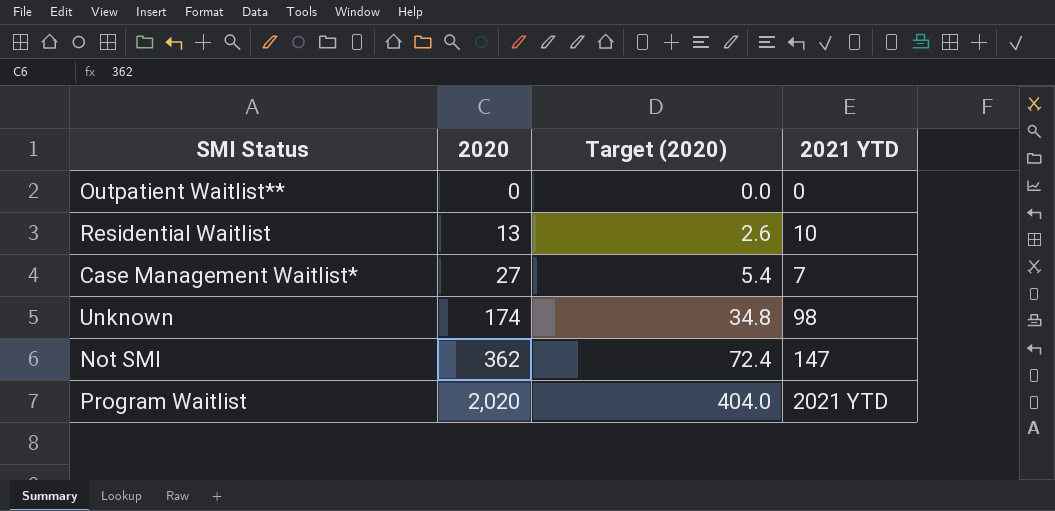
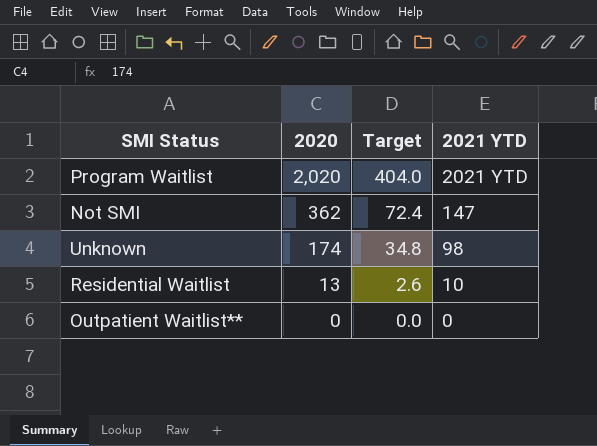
row order: 2020 ascending -> 2020 descending
column name: Target (2020) -> Target
row Case Management Waitlist*: 27 | 5.4 | 7 -> none

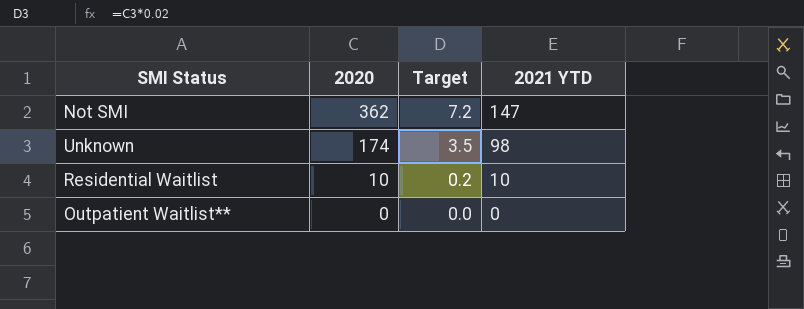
column Target | formula: [2020] * 0.2 -> [2020] * 0.02
row Program Waitlist: 2,020 | 404.0 | 2021 YTD -> none
Residential Waitlist | 2020: 13 -> 10

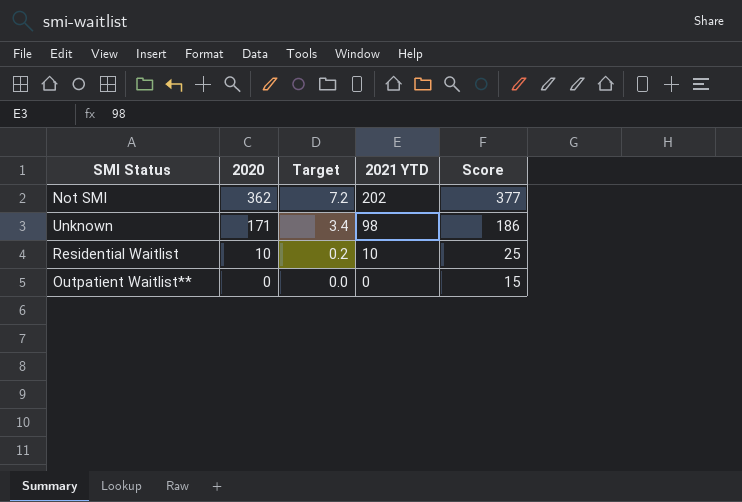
column Score | formula: none -> [2020] + 15
Not SMI | 2021 YTD: 147 -> 202
Unknown | 2020: 174 -> 171
Unknown | Target: 3.5 -> 3.4

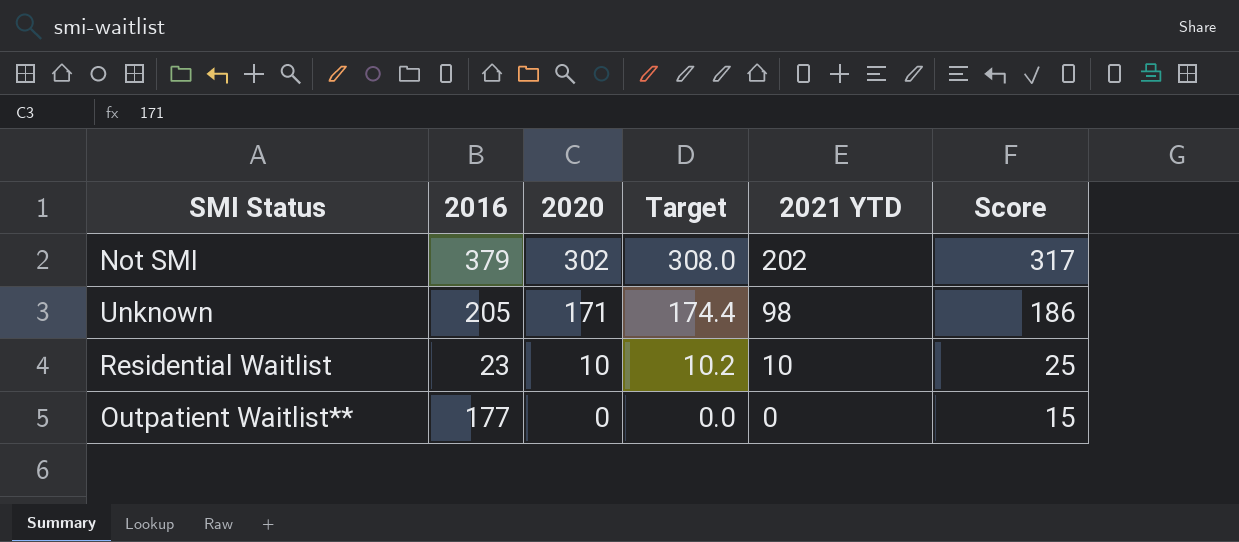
column 2016 | position: none -> 2
column Target | formula: [2020] * 0.02 -> [2020] * 1.02
Not SMI | 2020: 362 -> 302
Not SMI | Score: 377 -> 317

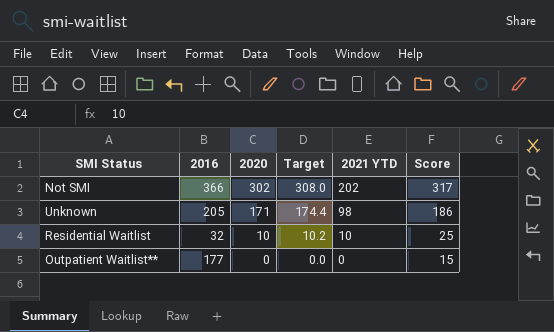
Not SMI | 2016: 379 -> 366
Residential Waitlist | 2016: 23 -> 32

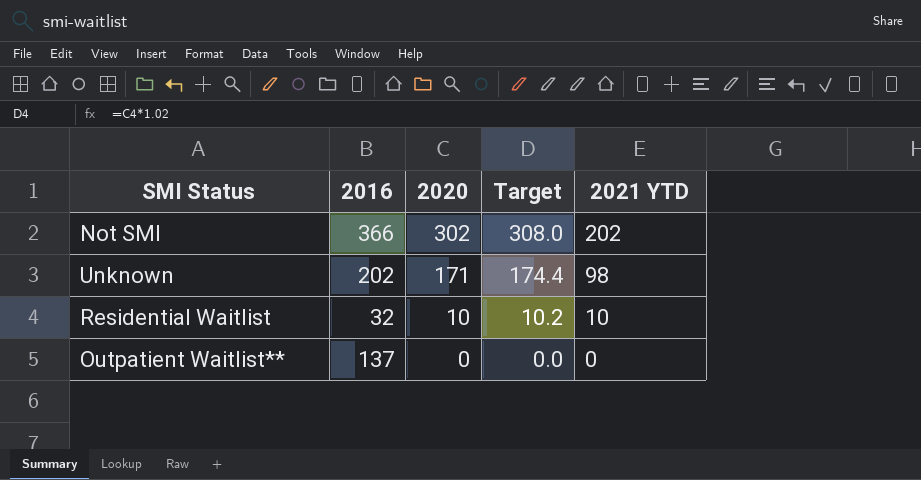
column Score | formula: [2020] + 15 -> none
Unknown | 2016: 205 -> 202
Outpatient Waitlist** | 2016: 177 -> 137

